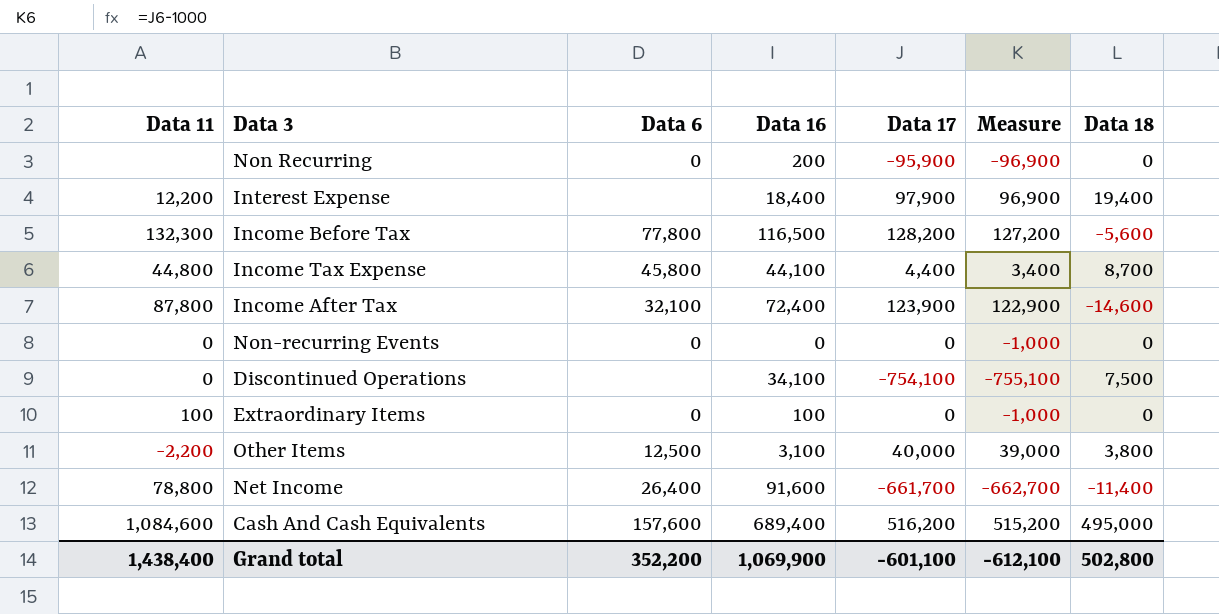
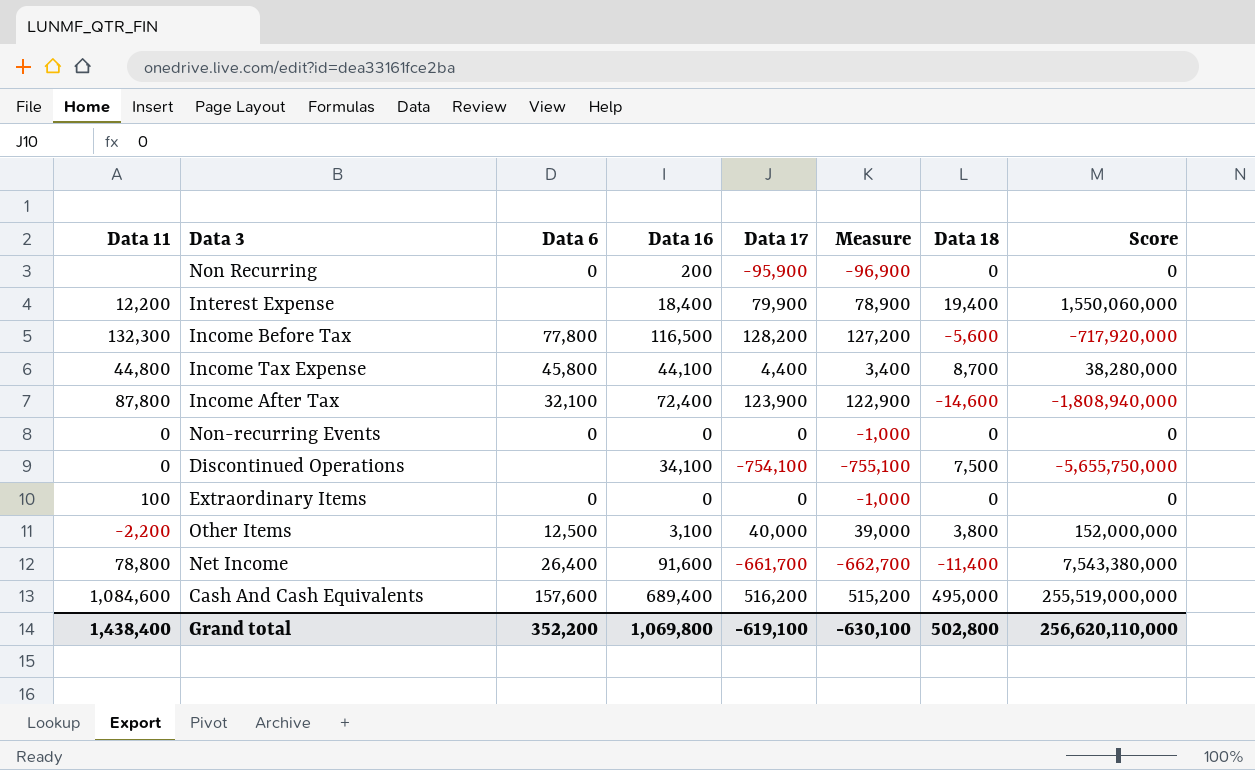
column Score | formula: none -> [Data 17] * [Data 18]
Interest Expense | Data 17: 97,900 -> 79,900
Interest Expense | Measure: 96,900 -> 78,900
Extraordinary Items | Data 16: 100 -> 0
Grand total | Data 16: 1,069,900 -> 1,069,800
Grand total | Data 17: -601,100 -> -619,100
Grand total | Measure: -612,100 -> -630,100

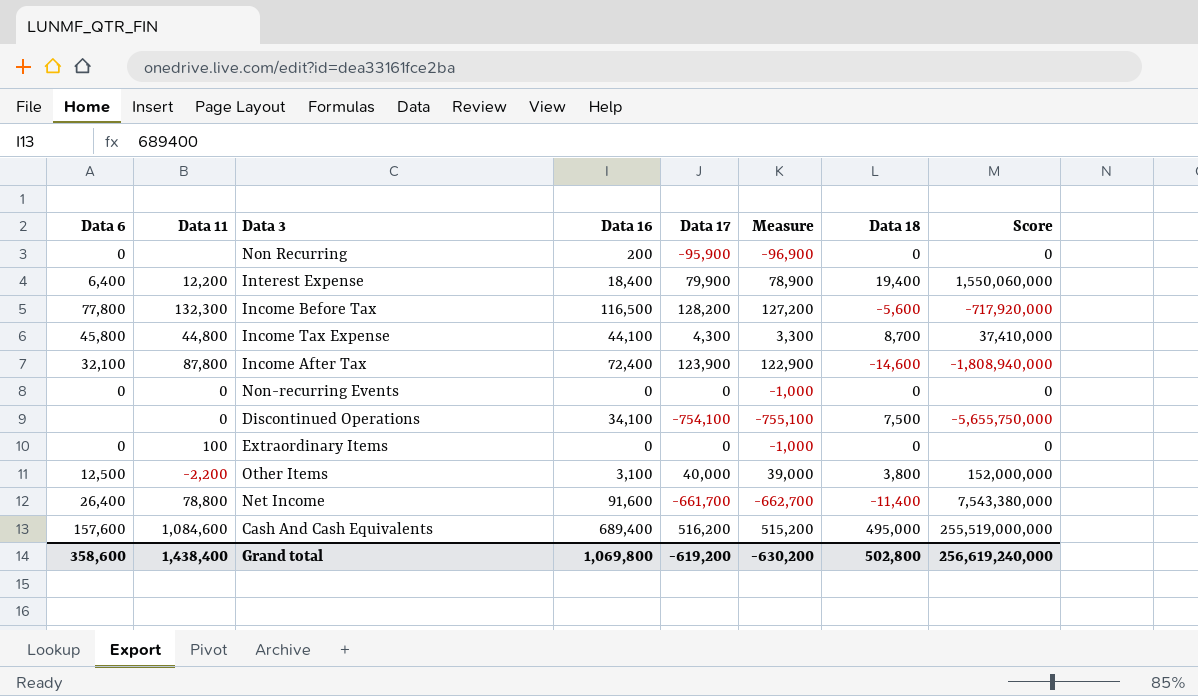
column Data 6 | position: 3 -> 1
Interest Expense | Data 6: none -> 6,400
Income Tax Expense | Data 17: 4,400 -> 4,300
Income Tax Expense | Measure: 3,400 -> 3,300
Income Tax Expense | Score: 38,280,000 -> 37,410,000
Grand total | Data 6: 352,200 -> 358,600
Grand total | Data 17: -619,100 -> -619,200
Grand total | Measure: -630,100 -> -630,200
Grand total | Score: 256,620,110,000 -> 256,619,240,000

